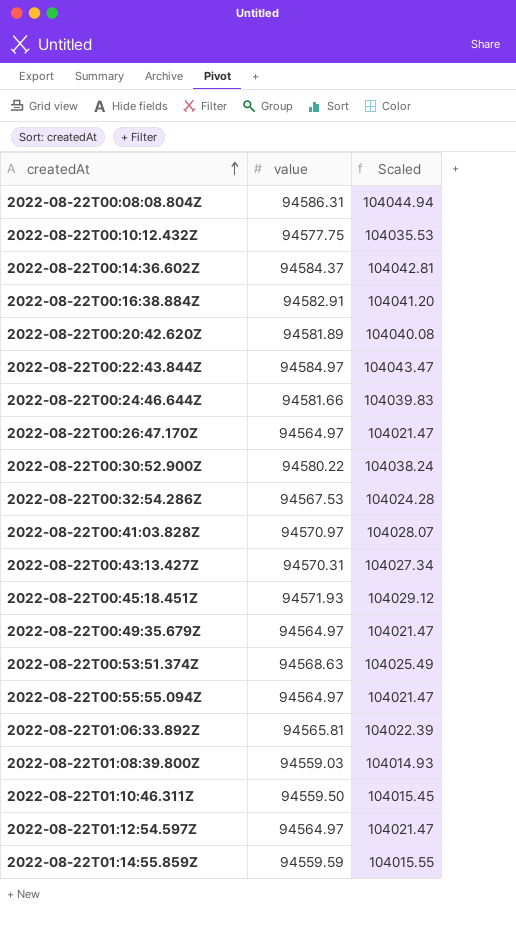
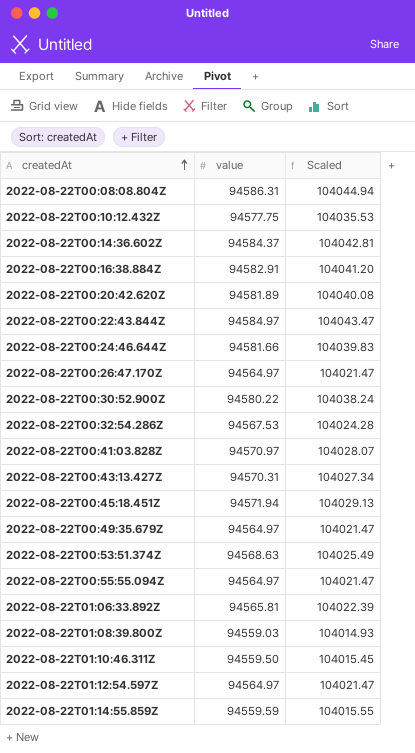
2022-08-22T00:45:18.451Z | value: 94571.93 -> 94571.94
2022-08-22T00:45:18.451Z | Scaled: 104029.12 -> 104029.13

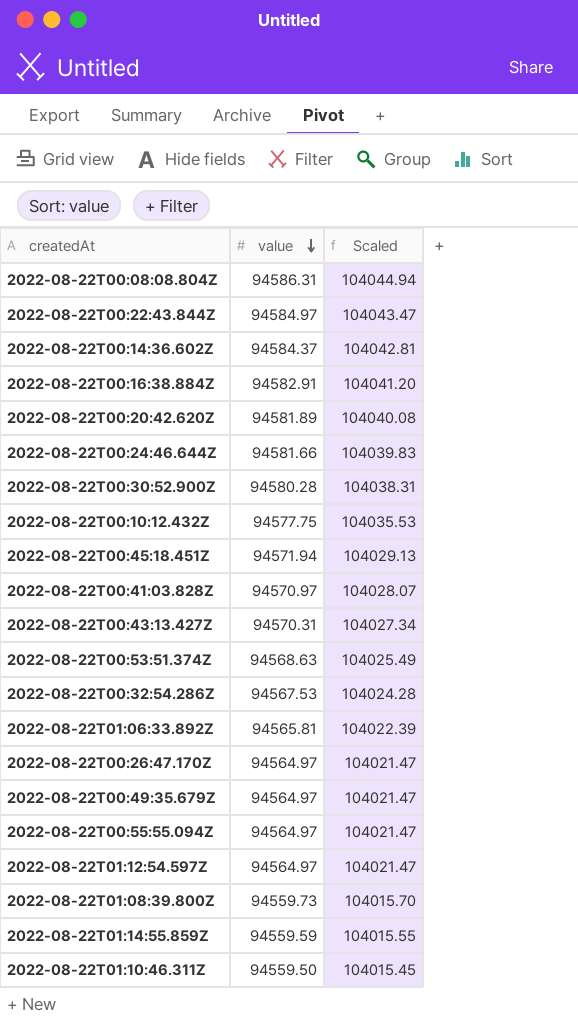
row order: createdAt ascending -> value descending
2022-08-22T00:30:52.900Z | value: 94580.22 -> 94580.28
2022-08-22T00:30:52.900Z | Scaled: 104038.24 -> 104038.31
2022-08-22T01:08:39.800Z | value: 94559.03 -> 94559.73
2022-08-22T01:08:39.800Z | Scaled: 104014.93 -> 104015.70

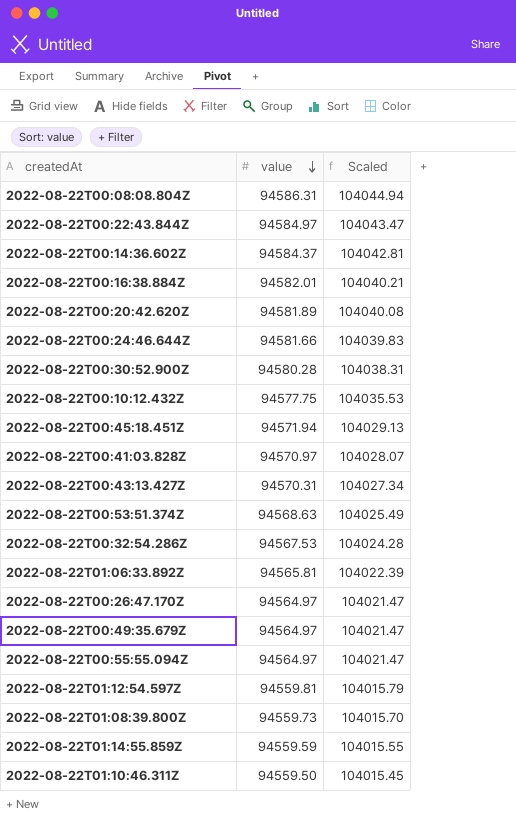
2022-08-22T00:16:38.884Z | value: 94582.91 -> 94582.01
2022-08-22T00:16:38.884Z | Scaled: 104041.20 -> 104040.21
2022-08-22T01:12:54.597Z | value: 94564.97 -> 94559.81
2022-08-22T01:12:54.597Z | Scaled: 104021.47 -> 104015.79

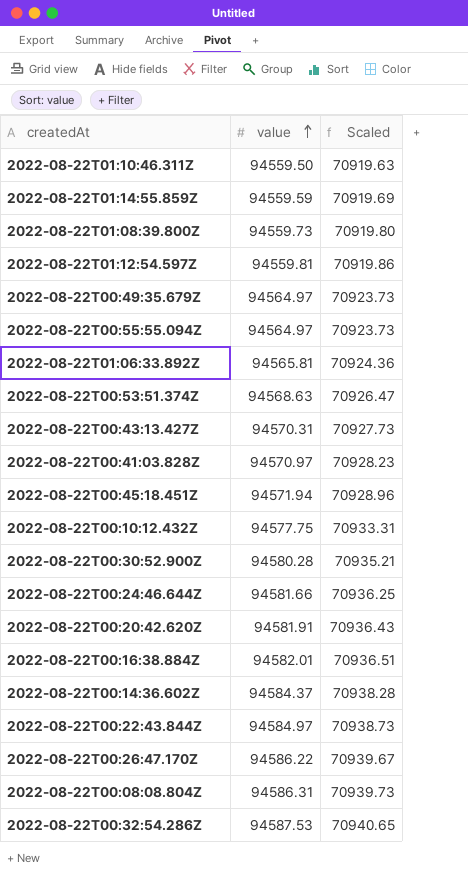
row order: value descending -> value ascending
column Scaled | formula: [value] * 1.1 -> [value] * 0.75
2022-08-22T00:20:42.620Z | value: 94581.89 -> 94581.91
2022-08-22T00:26:47.170Z | value: 94564.97 -> 94586.22
2022-08-22T00:32:54.286Z | value: 94567.53 -> 94587.53

